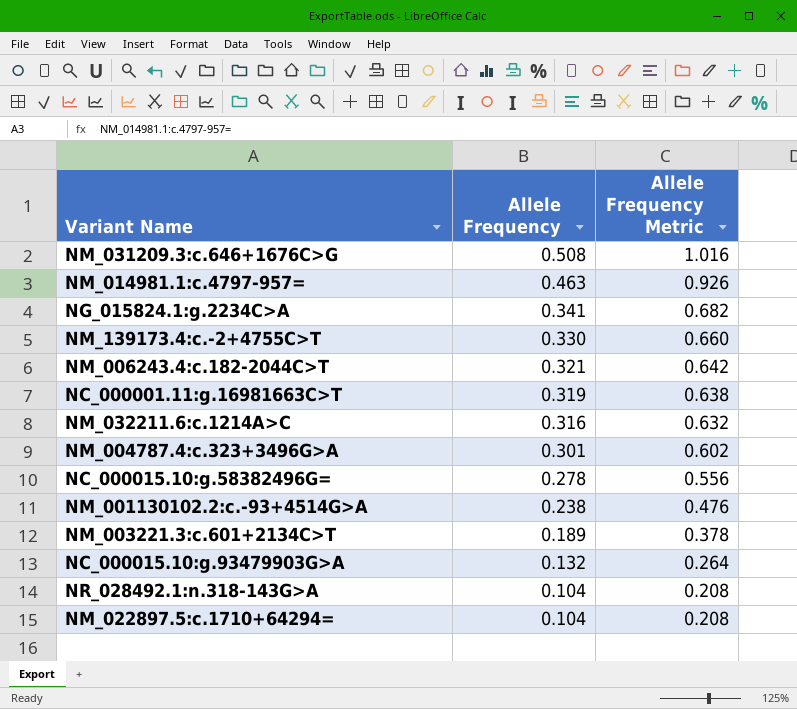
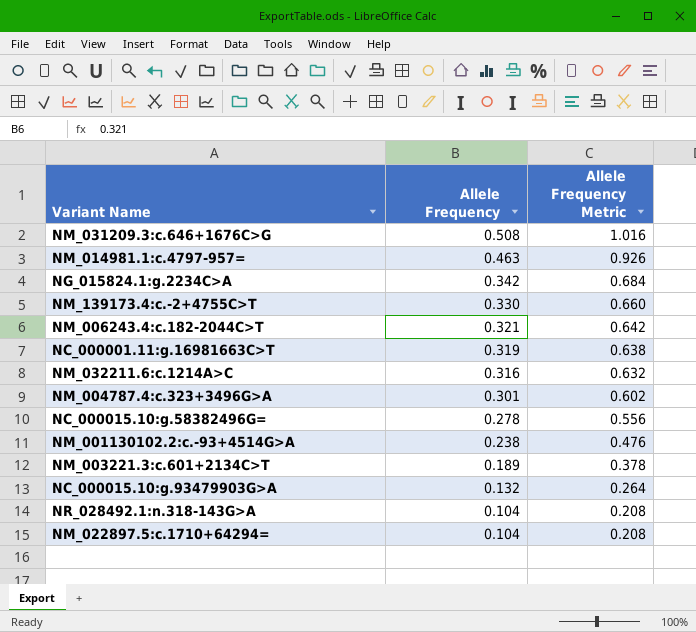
NG_015824.1:g.2234C>A | Allele Frequency: 0.341 -> 0.342
NG_015824.1:g.2234C>A | Allele Frequency Metric: 0.682 -> 0.684

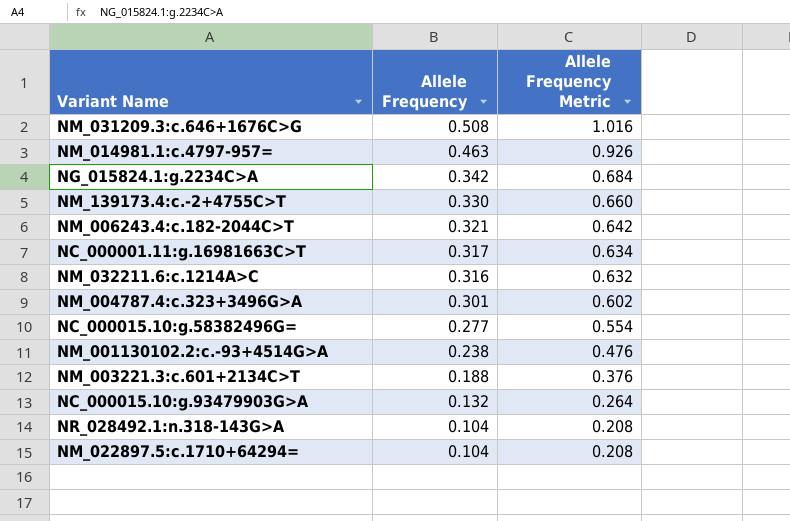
NC_000001.11:g.16981663C>T | Allele Frequency: 0.319 -> 0.317
NC_000001.11:g.16981663C>T | Allele Frequency Metric: 0.638 -> 0.634
NC_000015.10:g.58382496G= | Allele Frequency: 0.278 -> 0.277
NC_000015.10:g.58382496G= | Allele Frequency Metric: 0.556 -> 0.554
NM_003221.3:c.601+2134C>T | Allele Frequency: 0.189 -> 0.188
NM_003221.3:c.601+2134C>T | Allele Frequency Metric: 0.378 -> 0.376

